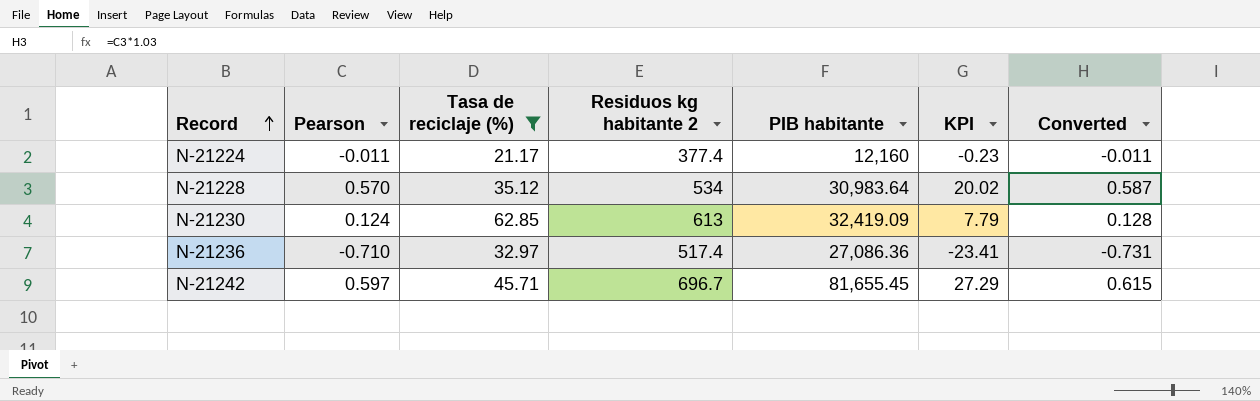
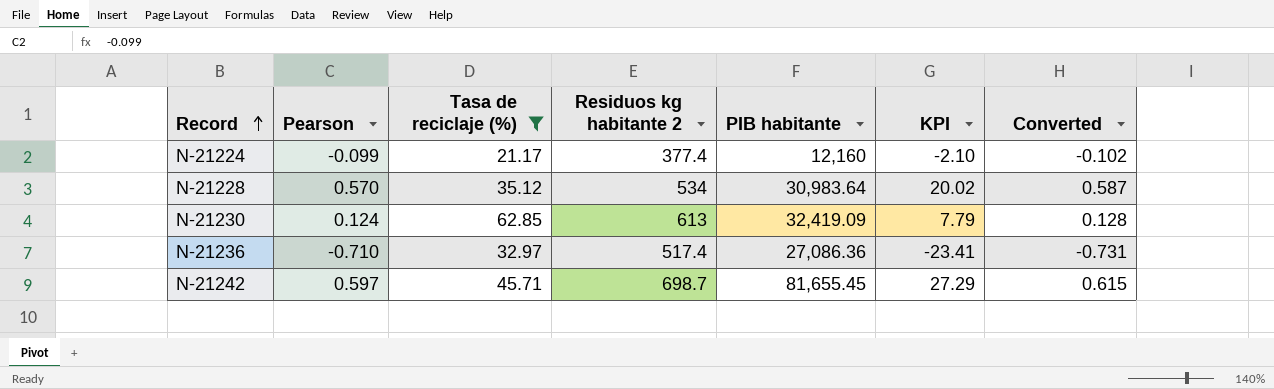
N-21224 | Pearson: -0.011 -> -0.099
N-21224 | KPI: -0.23 -> -2.10
N-21224 | Converted: -0.011 -> -0.102
N-21242 | Residuos kg habitante 2: 696.7 -> 698.7

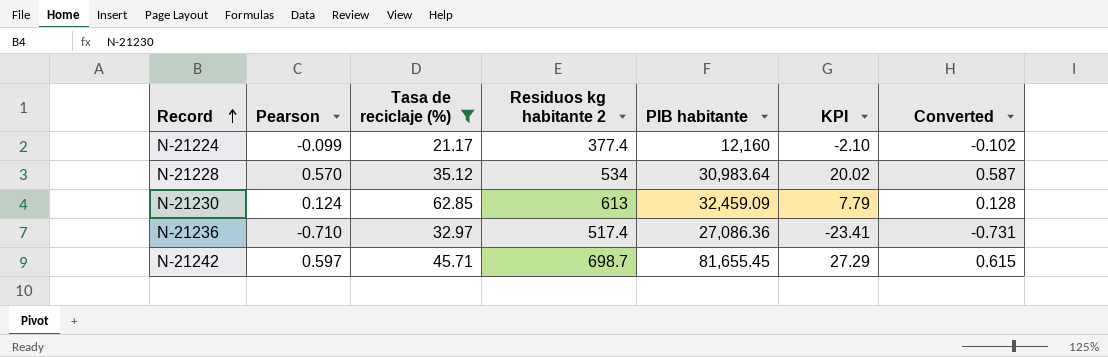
N-21230 | PIB habitante: 32,419.09 -> 32,459.09

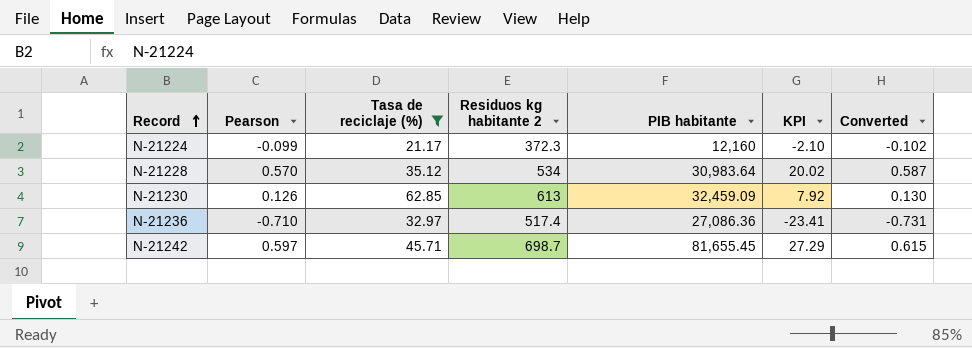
N-21224 | Residuos kg habitante 2: 377.4 -> 372.3
N-21230 | Pearson: 0.124 -> 0.126
N-21230 | KPI: 7.79 -> 7.92
N-21230 | Converted: 0.128 -> 0.130

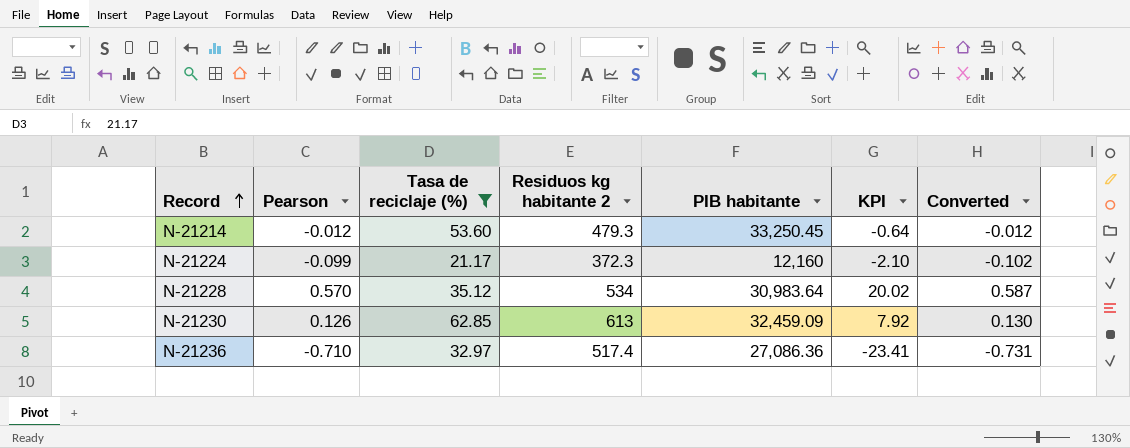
row N-21242: 0.597 | 45.71 | 698.7 | 81,655.45 | 27.29 | 0.615 -> none
row N-21214: none -> -0.012 | 53.60 | 479.3 | 33,250.45 | -0.64 | -0.012

